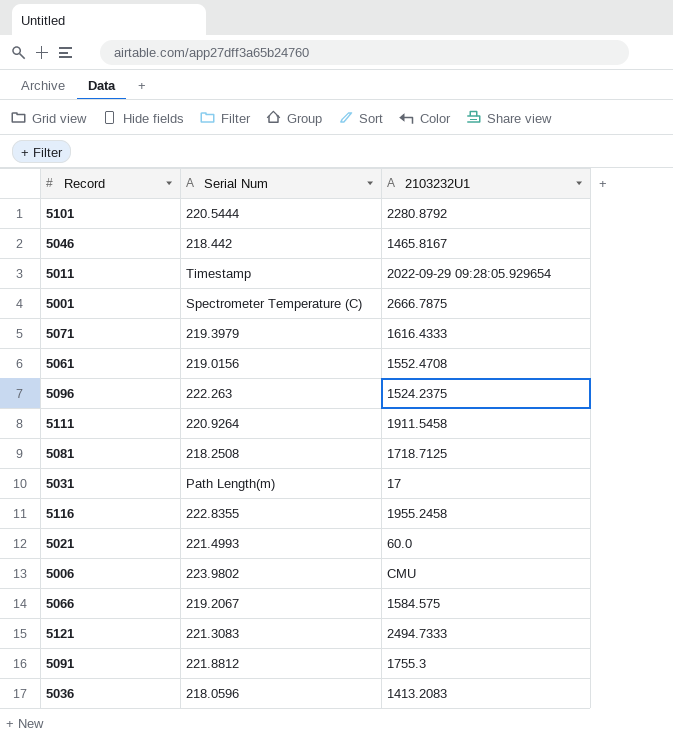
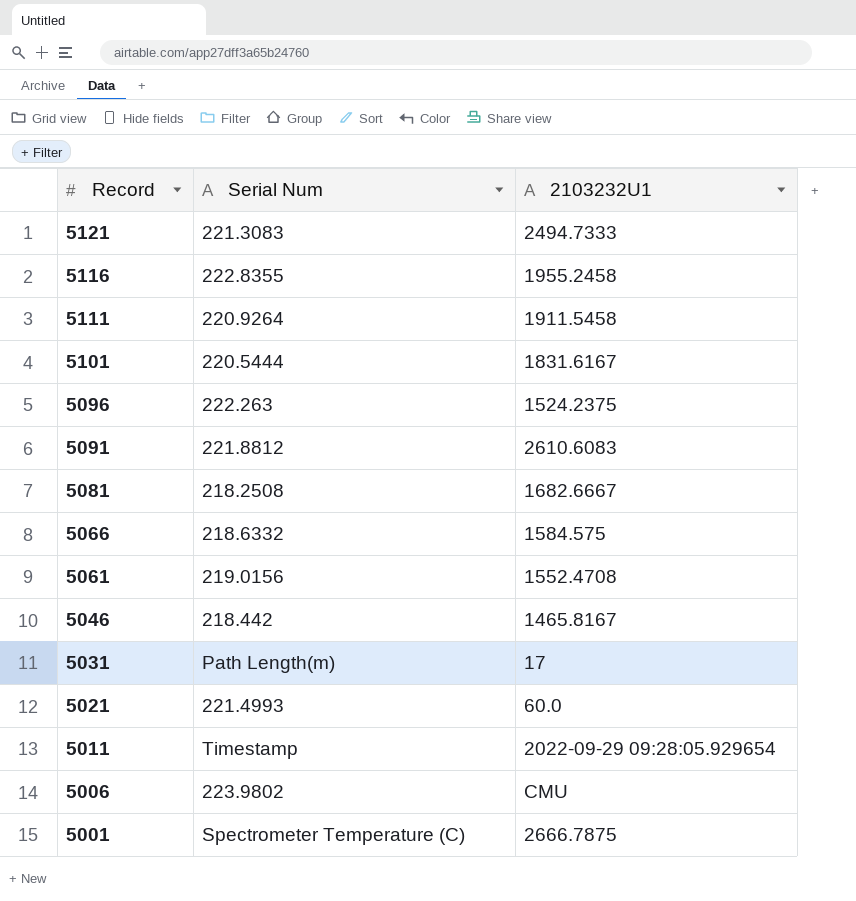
row order: none -> Record descending
row 5071: 219.3979 | 1616.4333 -> none
row 5036: 218.0596 | 1413.2083 -> none
5101 | 2103232U1: 2280.8792 -> 1831.6167
5091 | 2103232U1: 1755.3 -> 2610.6083
5081 | 2103232U1: 1718.7125 -> 1682.6667
5066 | Serial Num: 219.2067 -> 218.6332

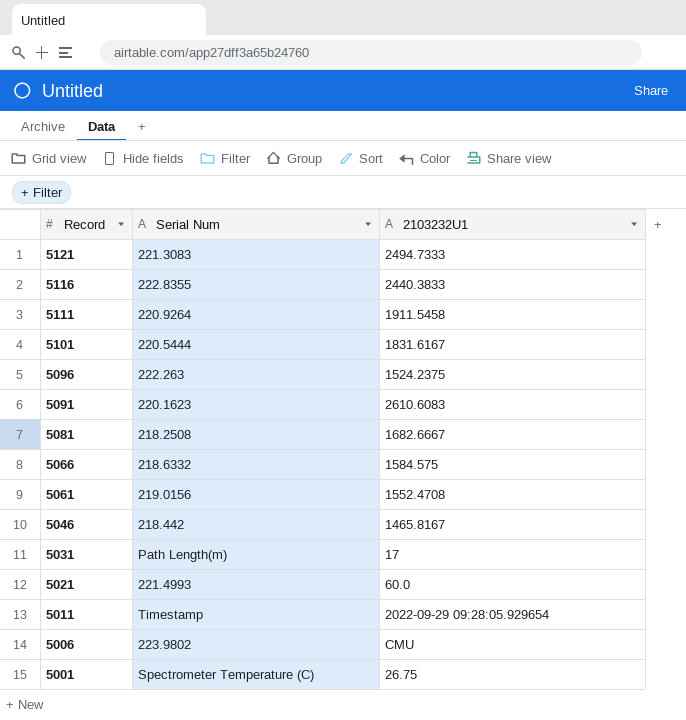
5116 | 2103232U1: 1955.2458 -> 2440.3833
5091 | Serial Num: 221.8812 -> 220.1623
5001 | 2103232U1: 2666.7875 -> 26.75

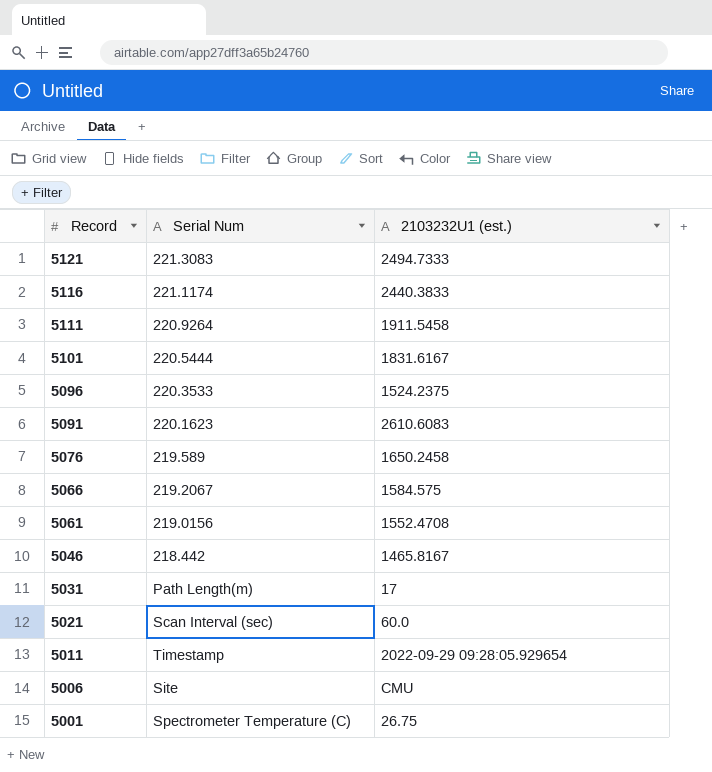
column name: 2103232U1 -> 2103232U1 (est.)
row 5081: 218.2508 | 1682.6667 -> none
5116 | Serial Num: 222.8355 -> 221.1174
5096 | Serial Num: 222.263 -> 220.3533
row 5076: none -> 219.589 | 1650.2458
5066 | Serial Num: 218.6332 -> 219.2067
5021 | Serial Num: 221.4993 -> Scan Interval (sec)
5006 | Serial Num: 223.9802 -> Site

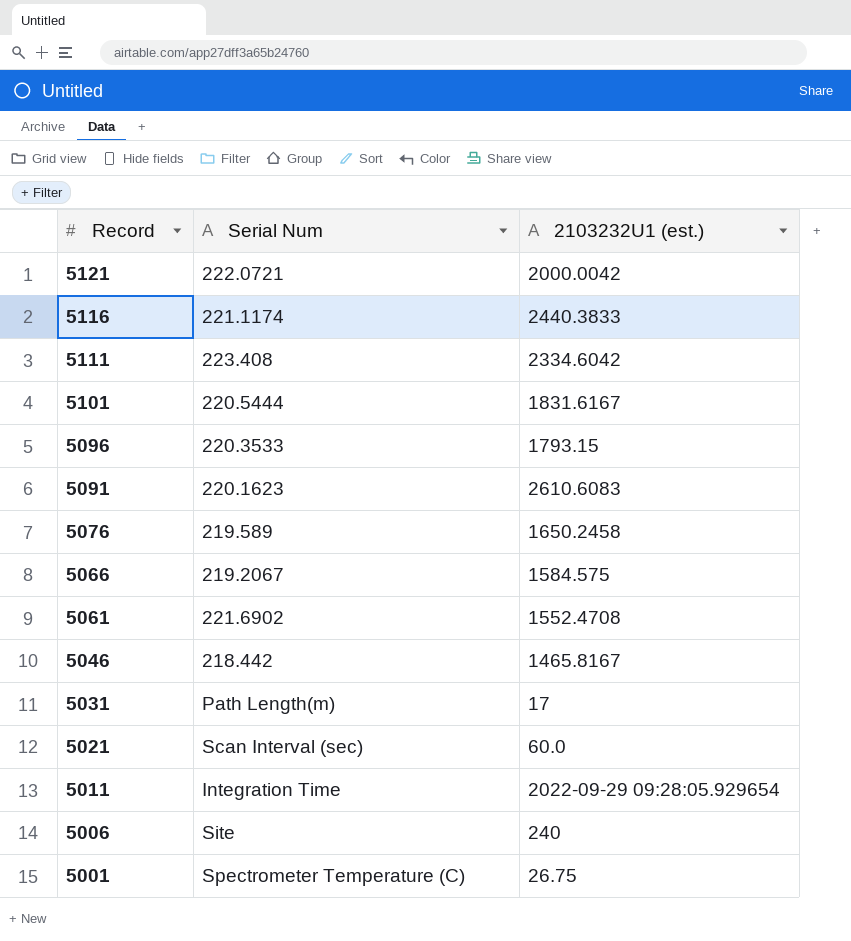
5121 | Serial Num: 221.3083 -> 222.0721
5121 | 2103232U1 (est.): 2494.7333 -> 2000.0042
5111 | Serial Num: 220.9264 -> 223.408
5111 | 2103232U1 (est.): 1911.5458 -> 2334.6042
5096 | 2103232U1 (est.): 1524.2375 -> 1793.15
5061 | Serial Num: 219.0156 -> 221.6902
5011 | Serial Num: Timestamp -> Integration Time
5006 | 2103232U1 (est.): CMU -> 240

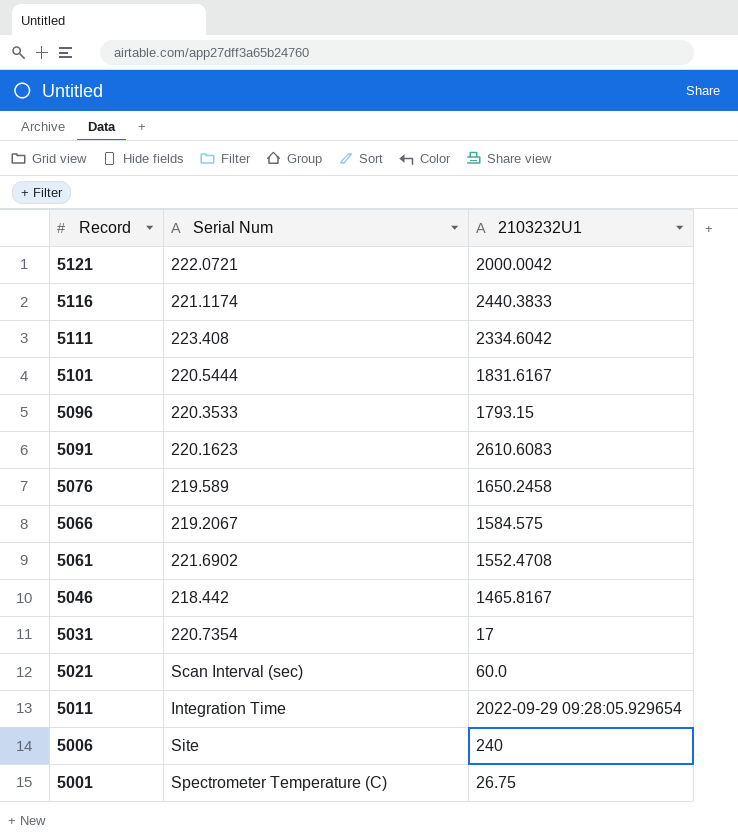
column name: 2103232U1 (est.) -> 2103232U1
5031 | Serial Num: Path Length(m) -> 220.7354

